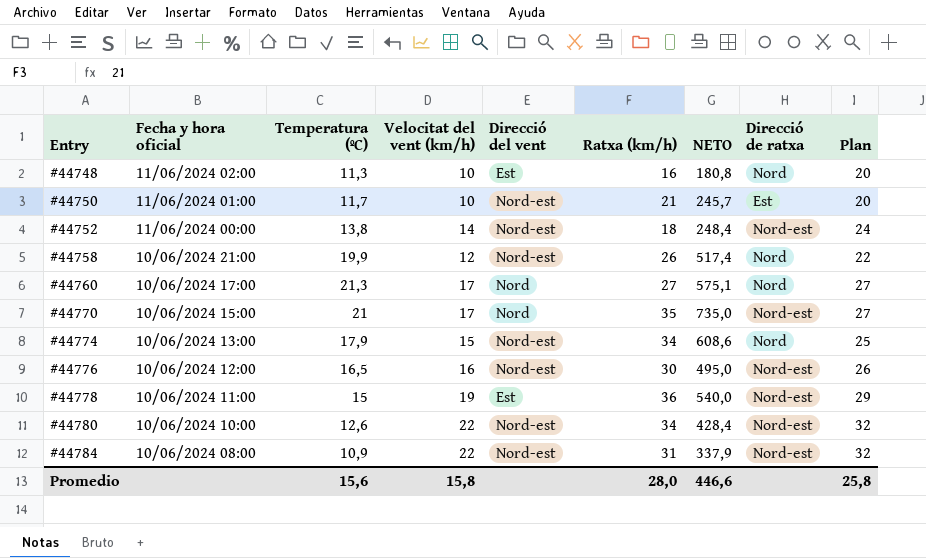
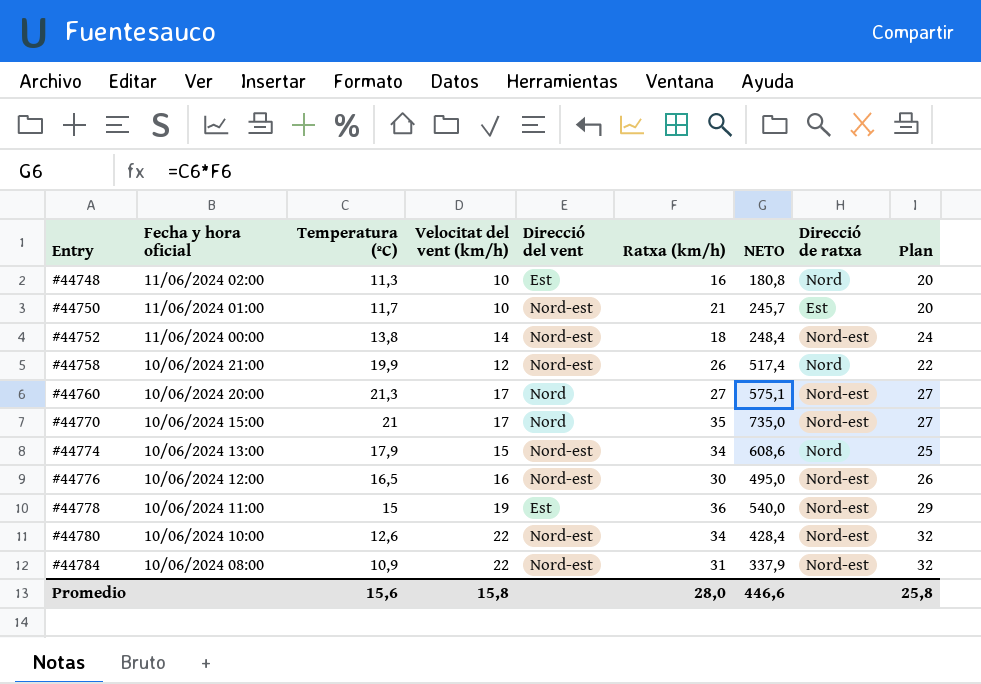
#44760 | Fecha y hora oficial: 10/06/2024 17:00 -> 10/06/2024 20:00
#44760 | Direcció de ratxa: Nord -> Nord-est

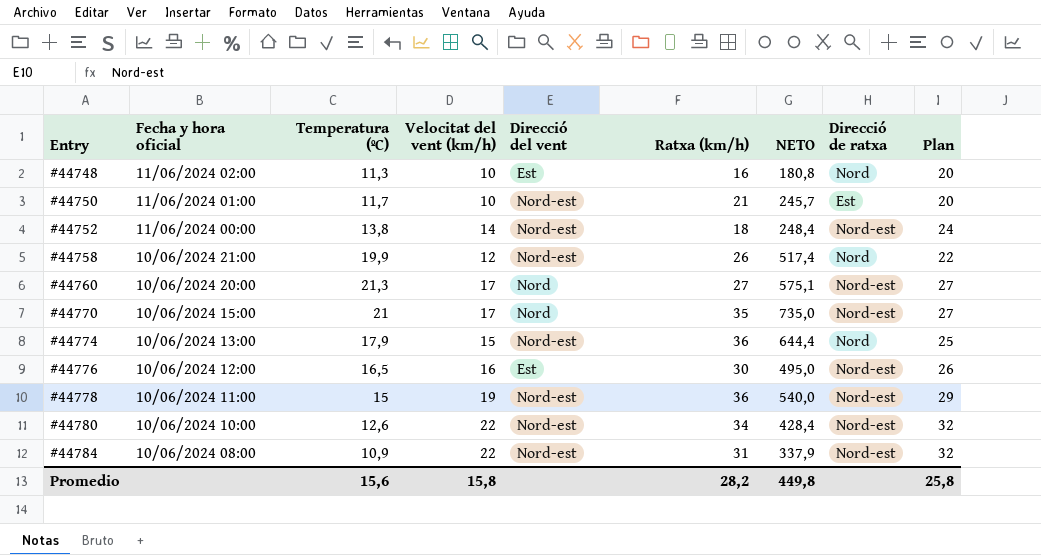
#44774 | Ratxa (km/h): 34 -> 36
#44774 | NETO: 608,6 -> 644,4
#44776 | Direcció del vent: Nord-est -> Est
#44778 | Direcció del vent: Est -> Nord-est
Promedio | Ratxa (km/h): 28,0 -> 28,2
Promedio | NETO: 446,6 -> 449,8

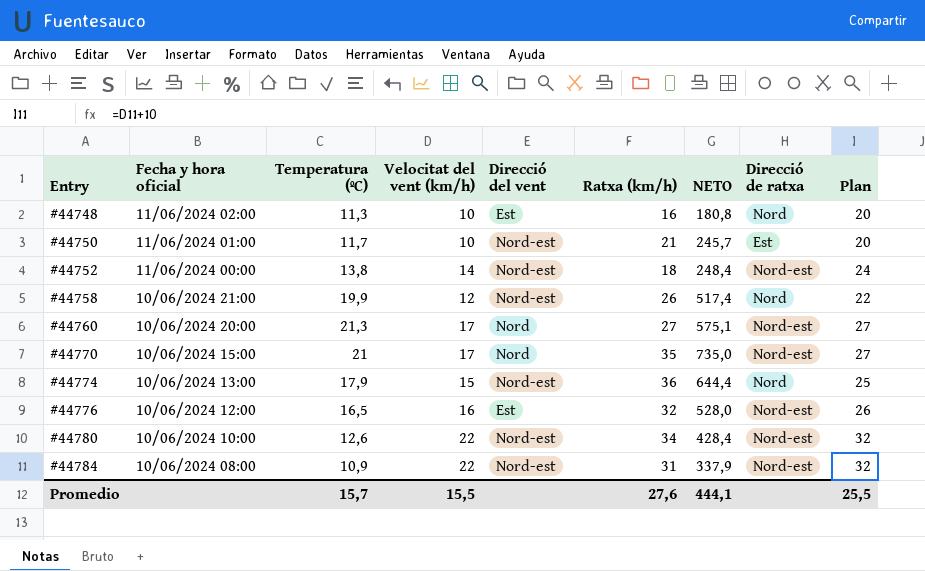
row #44778: 10/06/2024 11:00 | 15 | 19 | Nord-est | 36 | 540,0 | Nord-est | 29 -> none
#44776 | Ratxa (km/h): 30 -> 32
#44776 | NETO: 495,0 -> 528,0
Promedio | Temperatura (ºC): 15,6 -> 15,7
Promedio | Velocitat del vent (km/h): 15,8 -> 15,5
Promedio | Ratxa (km/h): 28,2 -> 27,6
Promedio | NETO: 449,8 -> 444,1
Promedio | Plan: 25,8 -> 25,5

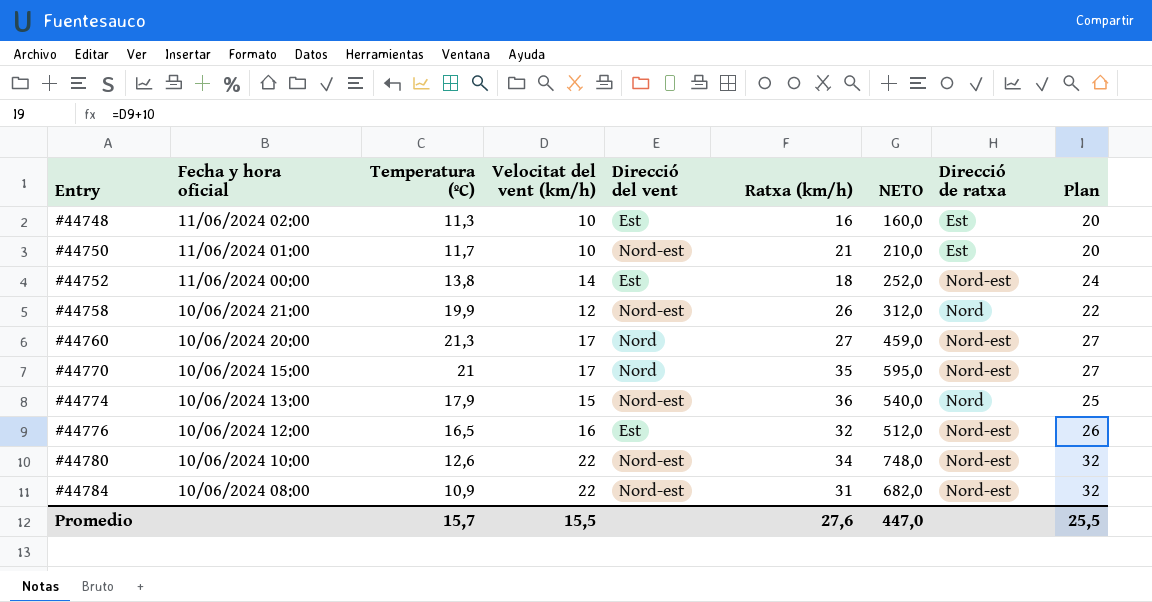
column NETO | formula: [Temperatura (ºC)] * [Ratxa (km/h)] -> [Velocitat del vent (km/h)] * [Ratxa (km/h)]
#44748 | Direcció de ratxa: Nord -> Est
#44752 | Direcció del vent: Nord-est -> Est
Promedio | NETO: 444,1 -> 447,0

